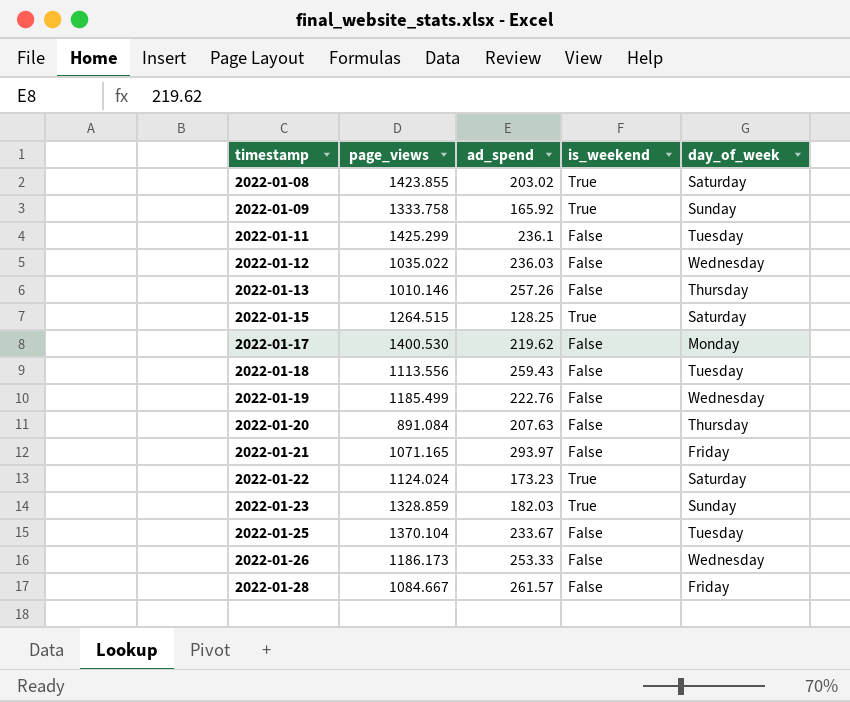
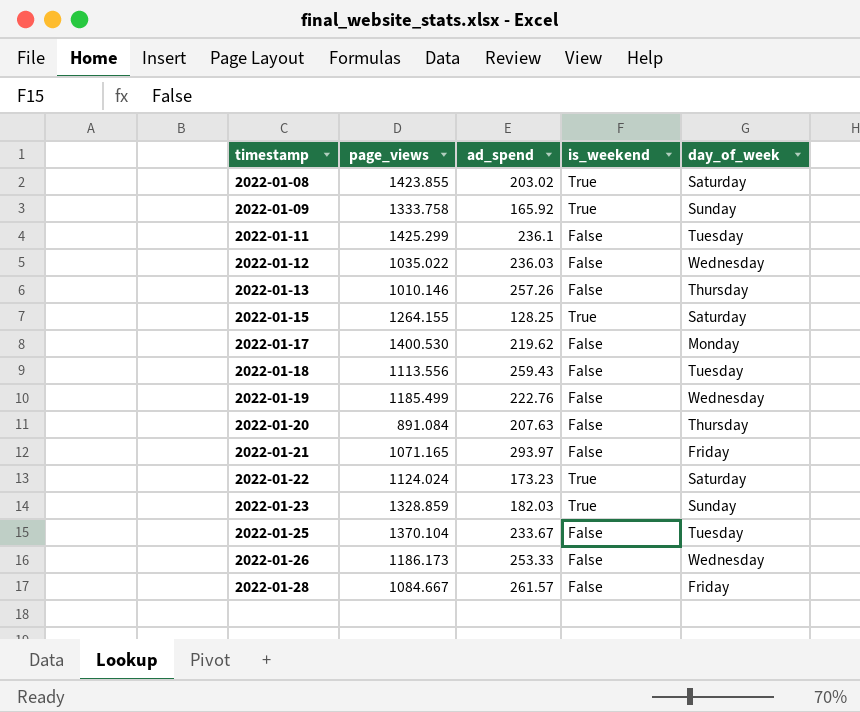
2022-01-15 | page_views: 1264.515 -> 1264.155

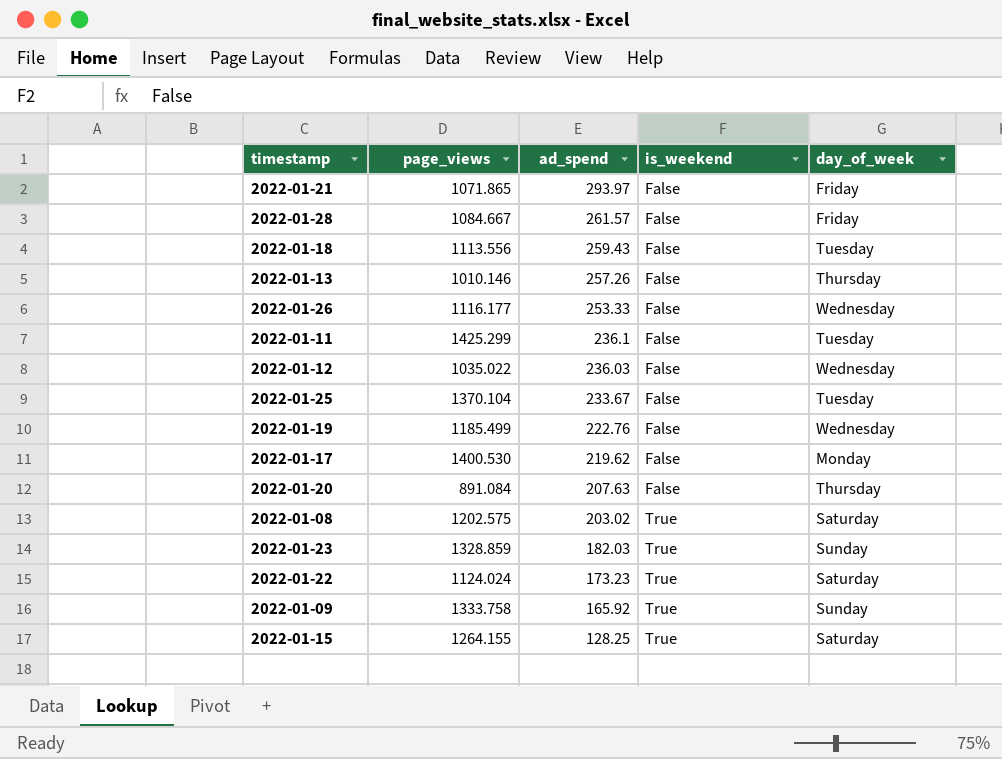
row order: timestamp ascending -> ad_spend descending
2022-01-21 | page_views: 1071.165 -> 1071.865
2022-01-26 | page_views: 1186.173 -> 1116.177
2022-01-08 | page_views: 1423.855 -> 1202.575

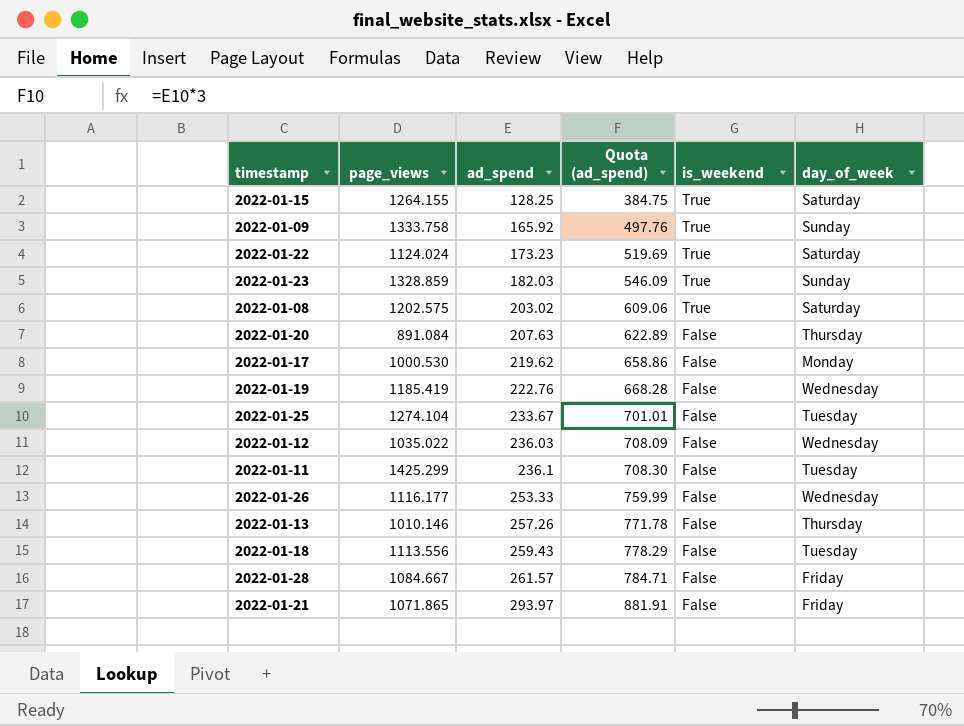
row order: ad_spend descending -> ad_spend ascending
column Quota (ad_spend) | formula: none -> [ad_spend] * 3
2022-01-17 | page_views: 1400.530 -> 1000.530
2022-01-19 | page_views: 1185.499 -> 1185.419
2022-01-25 | page_views: 1370.104 -> 1274.104

